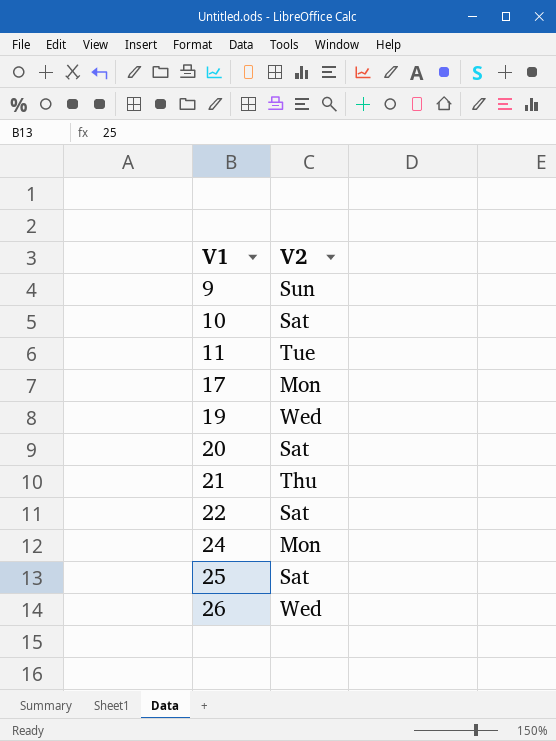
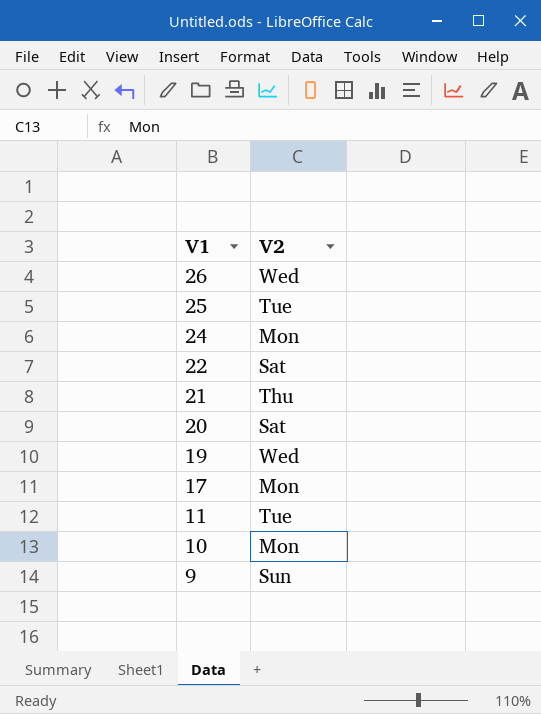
row order: V1 ascending -> V1 descending
25 | V2: Sat -> Tue
10 | V2: Sat -> Mon

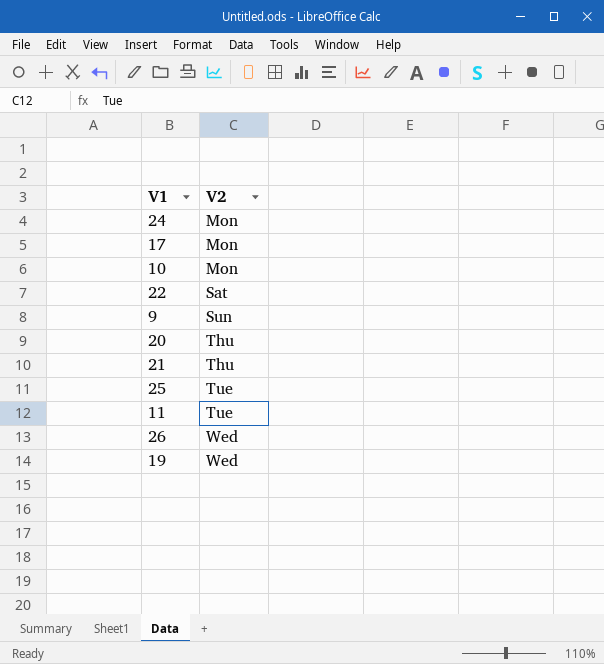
row order: V1 descending -> V2 ascending
20 | V2: Sat -> Thu

